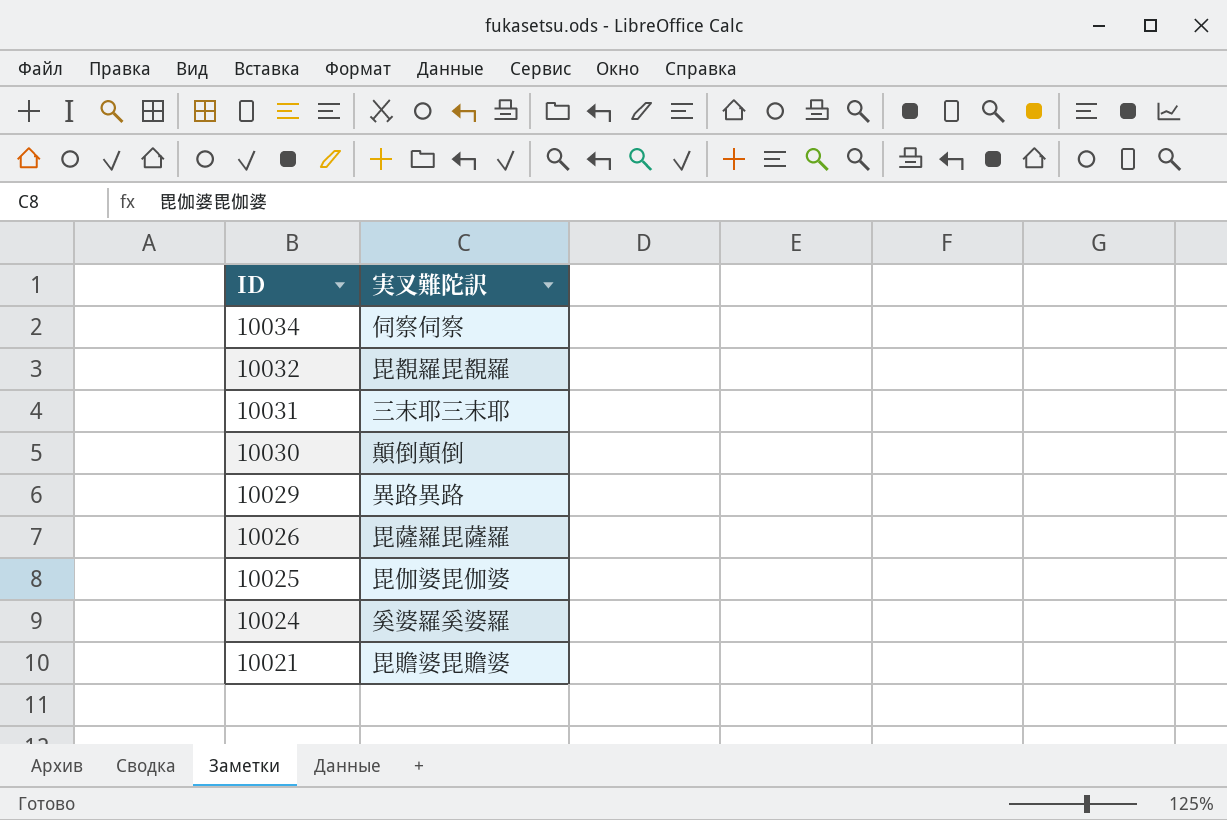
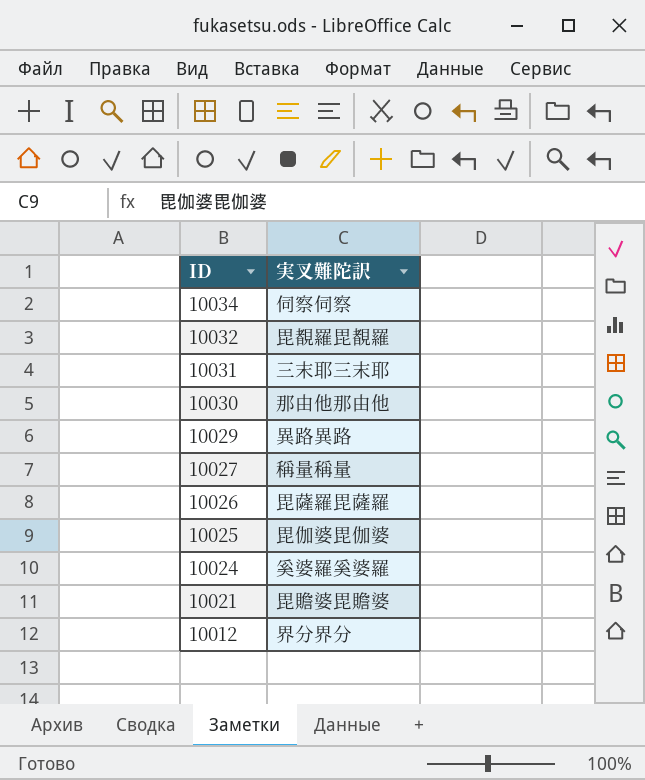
10030 | 実叉難陀訳: 顛倒顛倒 -> 那由他那由他
row 10027: none -> 稱量稱量
row 10012: none -> 界分界分

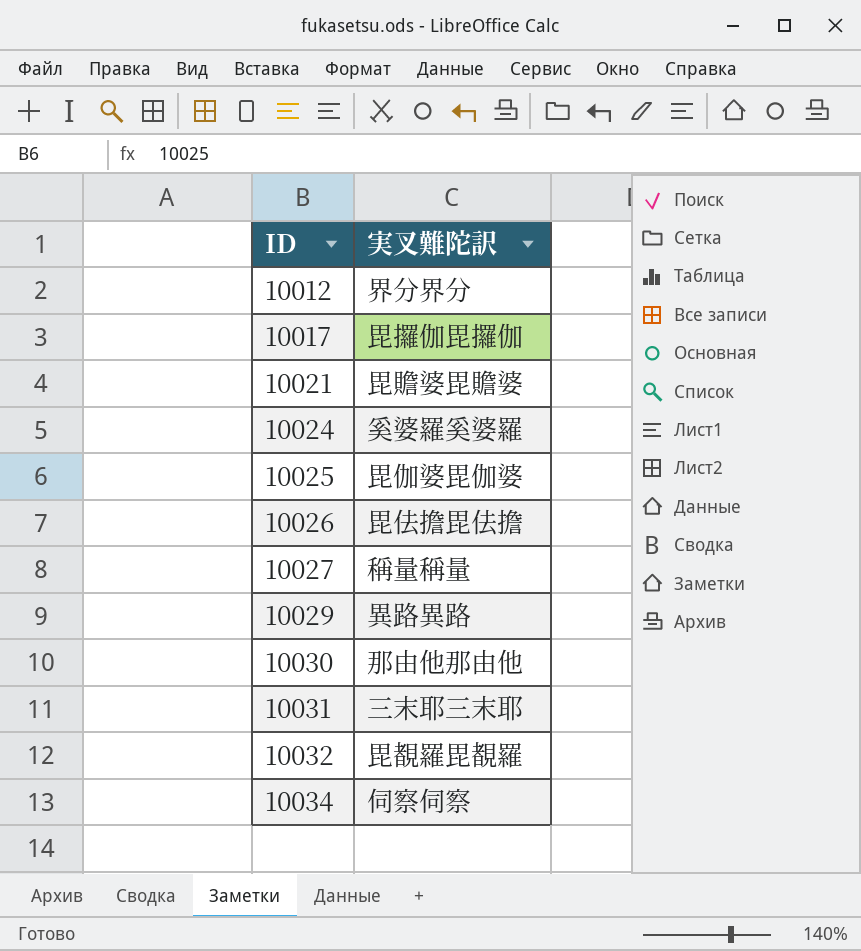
row order: ID descending -> ID ascending
row 10017: none -> 毘攞伽毘攞伽
10026 | 実叉難陀訳: 毘薩羅毘薩羅 -> 毘佉擔毘佉擔

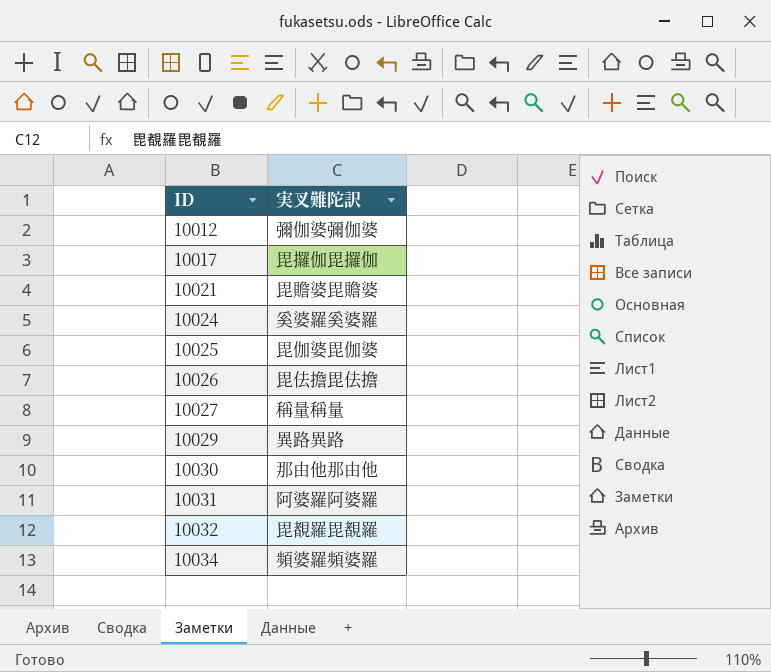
10012 | 実叉難陀訳: 界分界分 -> 彌伽婆彌伽婆
10031 | 実叉難陀訳: 三末耶三末耶 -> 阿婆羅阿婆羅
10034 | 実叉難陀訳: 伺察伺察 -> 頻婆羅頻婆羅

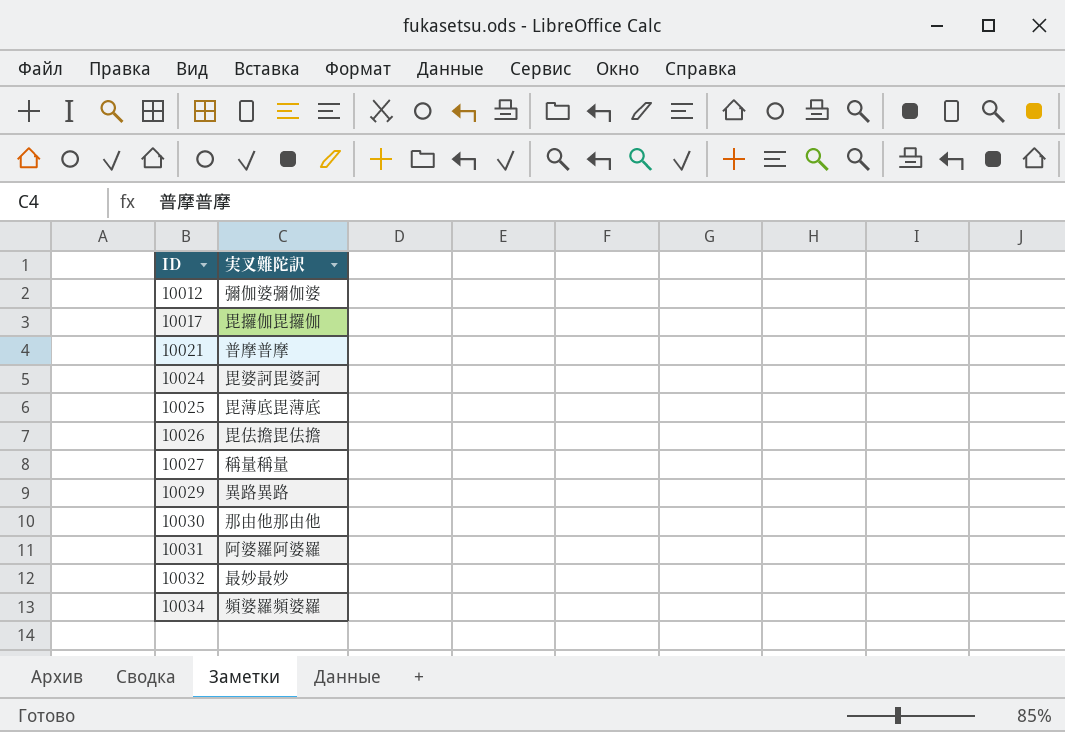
10021 | 実叉難陀訳: 毘贍婆毘贍婆 -> 普摩普摩
10024 | 実叉難陀訳: 奚婆羅奚婆羅 -> 毘婆訶毘婆訶
10025 | 実叉難陀訳: 毘伽婆毘伽婆 -> 毘薄底毘薄底
10032 | 実叉難陀訳: 毘覩羅毘覩羅 -> 最妙最妙

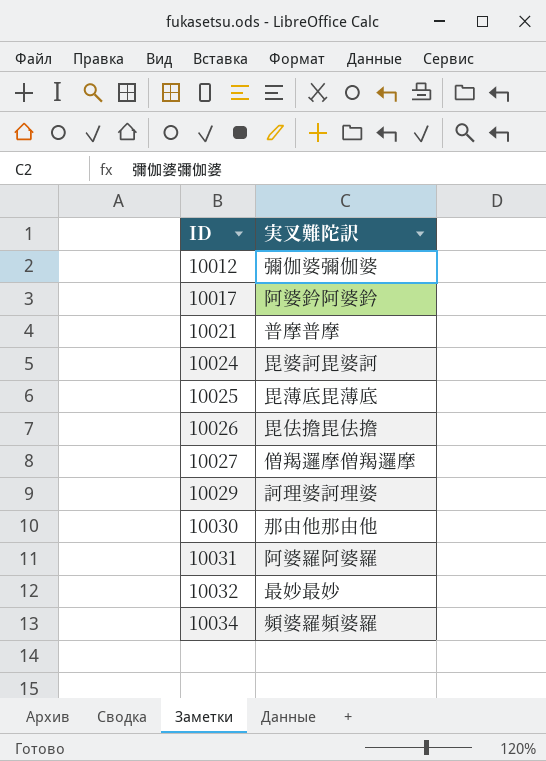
10017 | 実叉難陀訳: 毘攞伽毘攞伽 -> 阿婆鈐阿婆鈐
10027 | 実叉難陀訳: 稱量稱量 -> 僧羯邏摩僧羯邏摩
10029 | 実叉難陀訳: 異路異路 -> 訶理婆訶理婆

